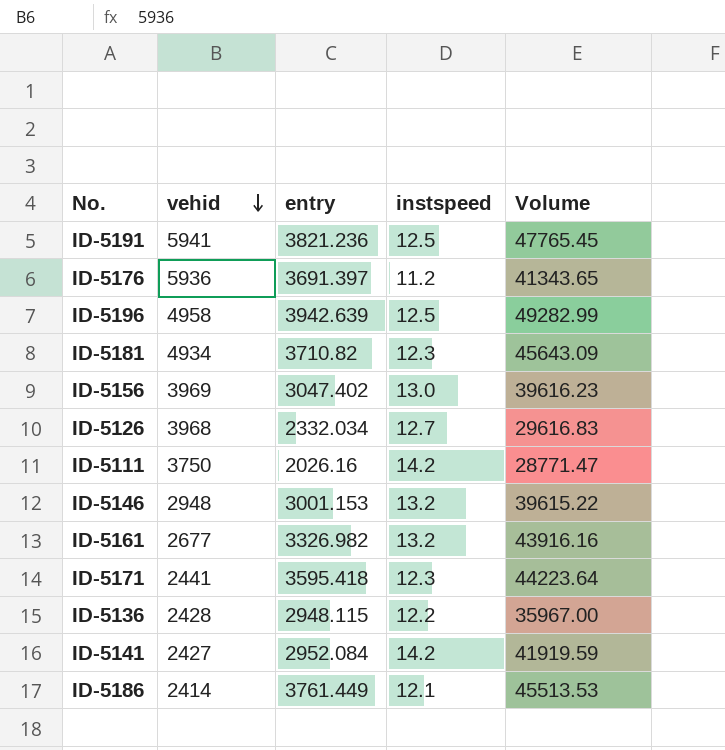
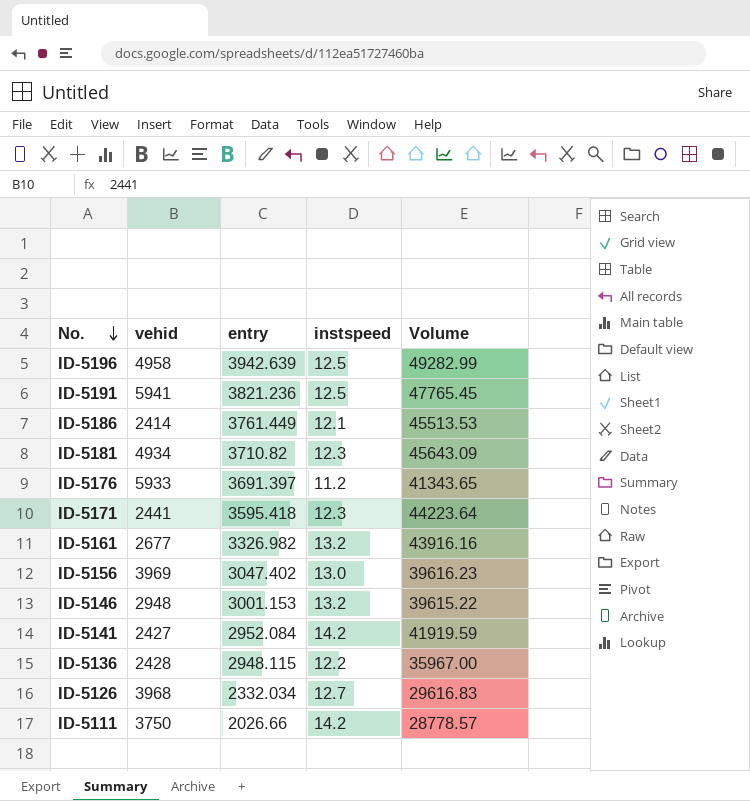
row order: vehid descending -> No. descending
ID-5176 | vehid: 5936 -> 5933
ID-5111 | entry: 2026.16 -> 2026.66
ID-5111 | Volume: 28771.47 -> 28778.57

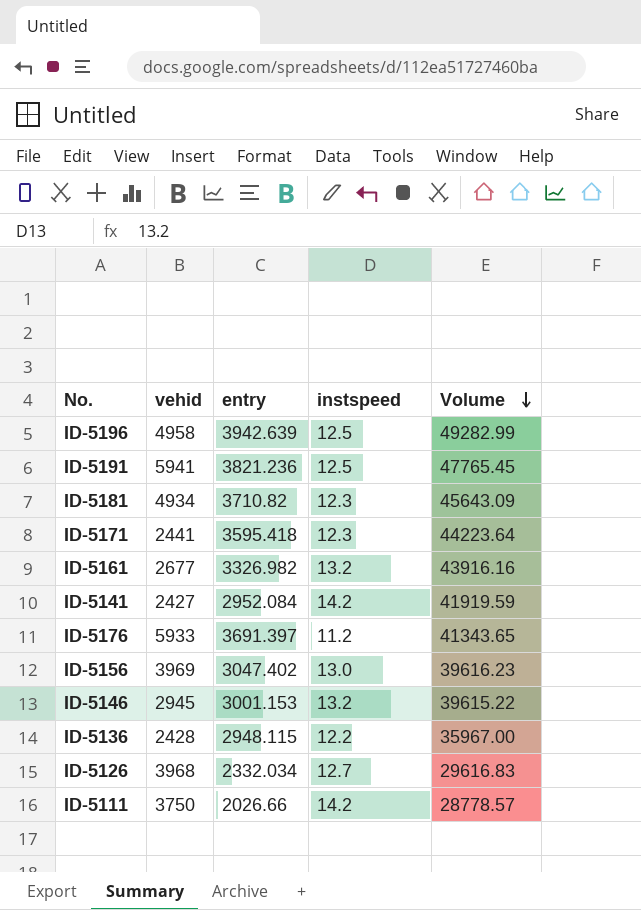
row order: No. descending -> Volume descending
row ID-5186: 2414 | 3761.449 | 12.1 | 45513.53 -> none
ID-5146 | vehid: 2948 -> 2945

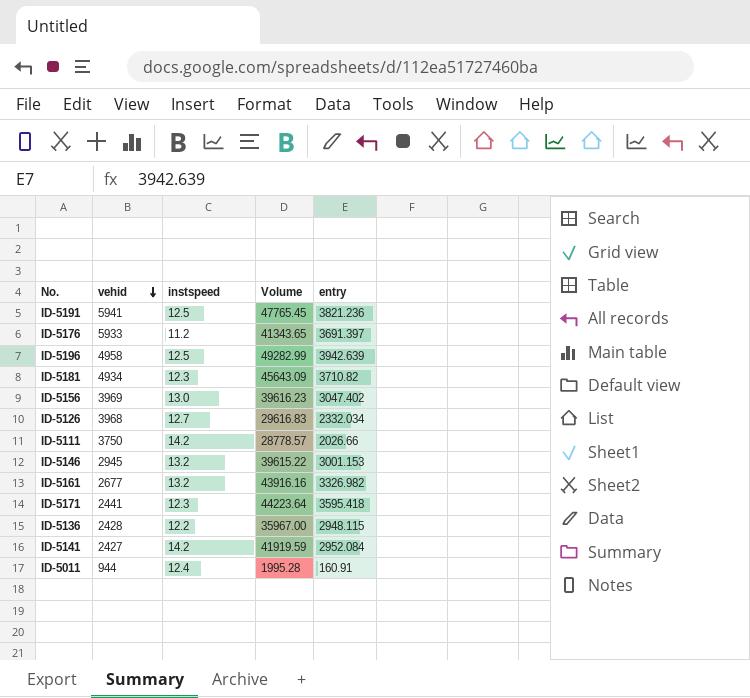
row order: Volume descending -> vehid descending
column entry | position: 3 -> 5
row ID-5011: none -> 944 | 12.4 | 1995.28 | 160.91

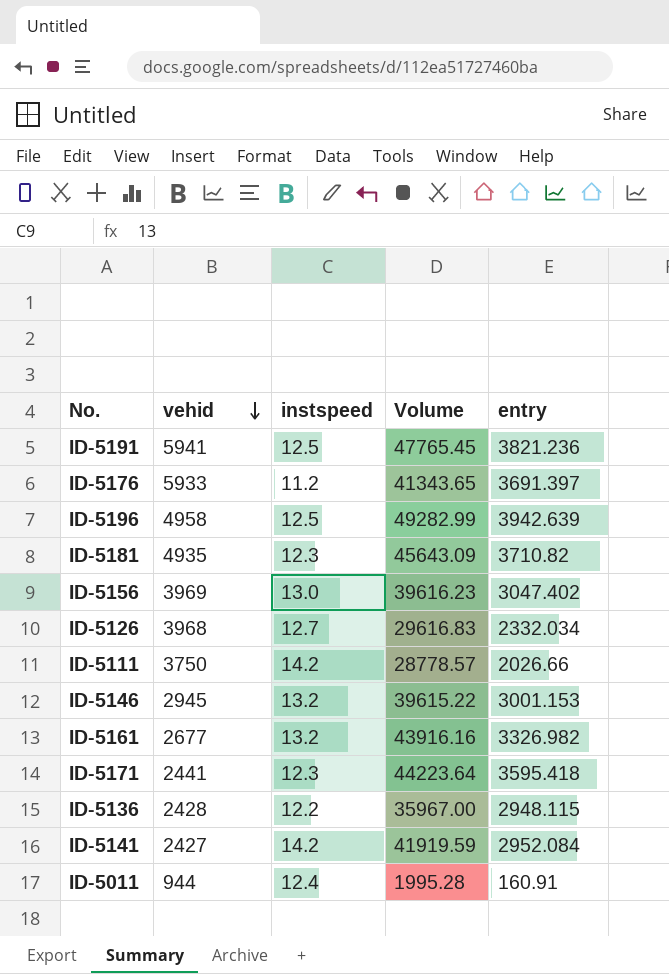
ID-5181 | vehid: 4934 -> 4935

